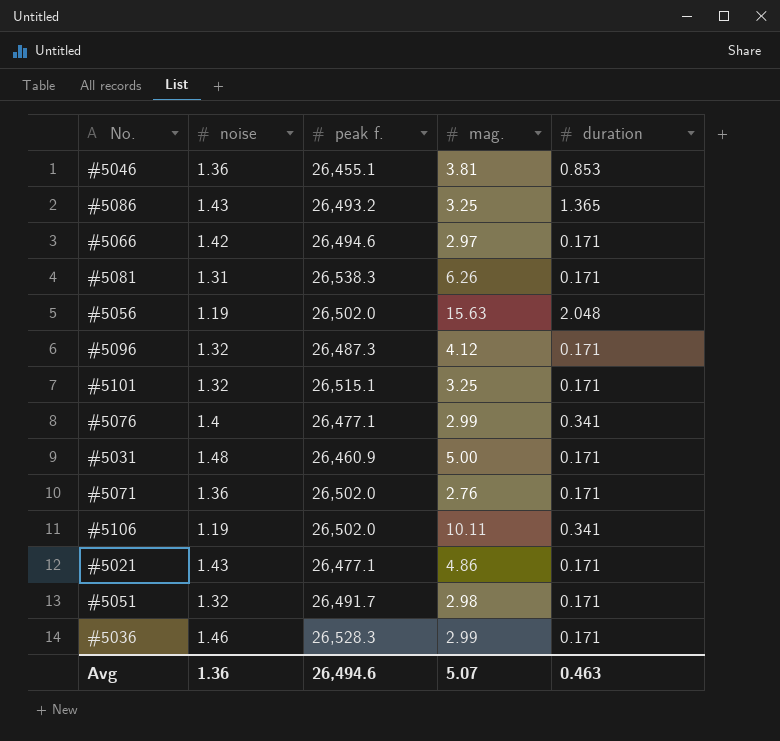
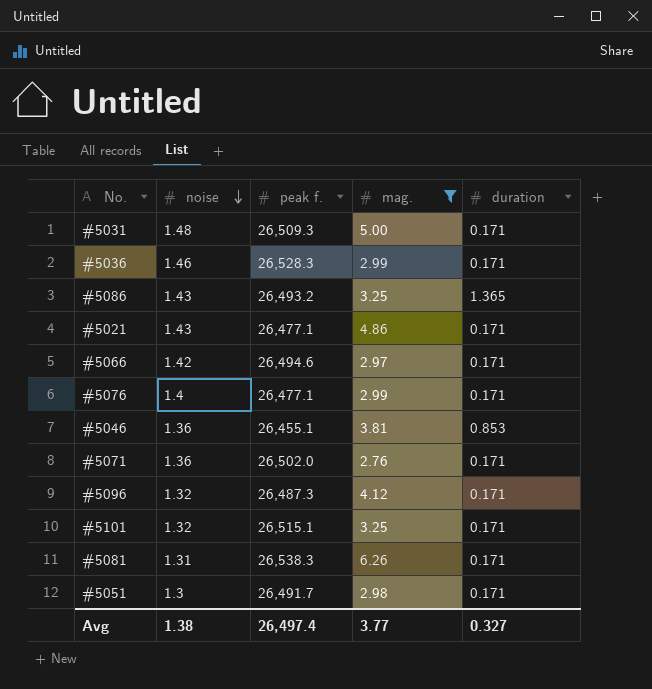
filter: none -> mag. <= 6.26
row order: none -> noise descending
#5031 | peak f.: 26,460.9 -> 26,509.3
#5076 | duration: 0.341 -> 0.171
#5051 | noise: 1.32 -> 1.3
Avg | noise: 1.36 -> 1.38
Avg | peak f.: 26,494.6 -> 26,497.4
Avg | mag.: 5.07 -> 3.77
Avg | duration: 0.463 -> 0.327

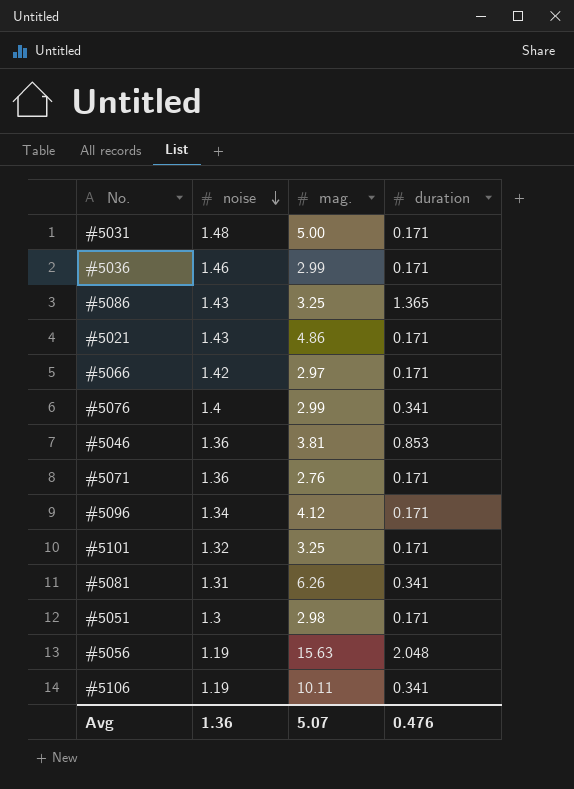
filter: mag. <= 6.26 -> none
column peak f. | position: 3 -> none
#5076 | duration: 0.171 -> 0.341
#5096 | noise: 1.32 -> 1.34
#5081 | duration: 0.171 -> 0.341
Avg | noise: 1.38 -> 1.36
Avg | mag.: 3.77 -> 5.07
Avg | duration: 0.327 -> 0.476

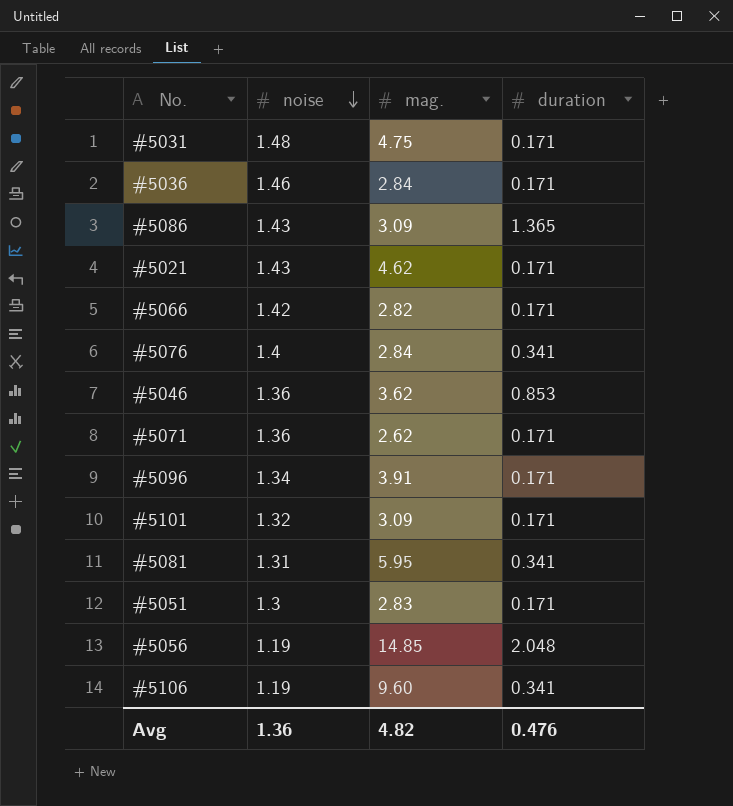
#5031 | mag.: 5.00 -> 4.75
#5036 | mag.: 2.99 -> 2.84
#5086 | mag.: 3.25 -> 3.09
#5021 | mag.: 4.86 -> 4.62
#5066 | mag.: 2.97 -> 2.82
#5076 | mag.: 2.99 -> 2.84
#5046 | mag.: 3.81 -> 3.62
#5071 | mag.: 2.76 -> 2.62
#5096 | mag.: 4.12 -> 3.91
#5101 | mag.: 3.25 -> 3.09
#5081 | mag.: 6.26 -> 5.95
#5051 | mag.: 2.98 -> 2.83
#5056 | mag.: 15.63 -> 14.85
#5106 | mag.: 10.11 -> 9.60
Avg | mag.: 5.07 -> 4.82

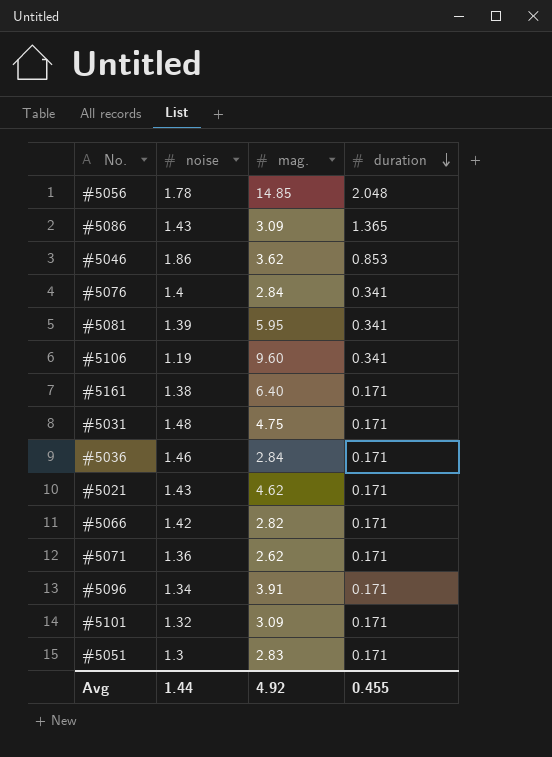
row order: noise descending -> duration descending
#5056 | noise: 1.19 -> 1.78
#5046 | noise: 1.36 -> 1.86
#5081 | noise: 1.31 -> 1.39
row #5161: none -> 1.38 | 6.40 | 0.171
Avg | noise: 1.36 -> 1.44
Avg | mag.: 4.82 -> 4.92
Avg | duration: 0.476 -> 0.455

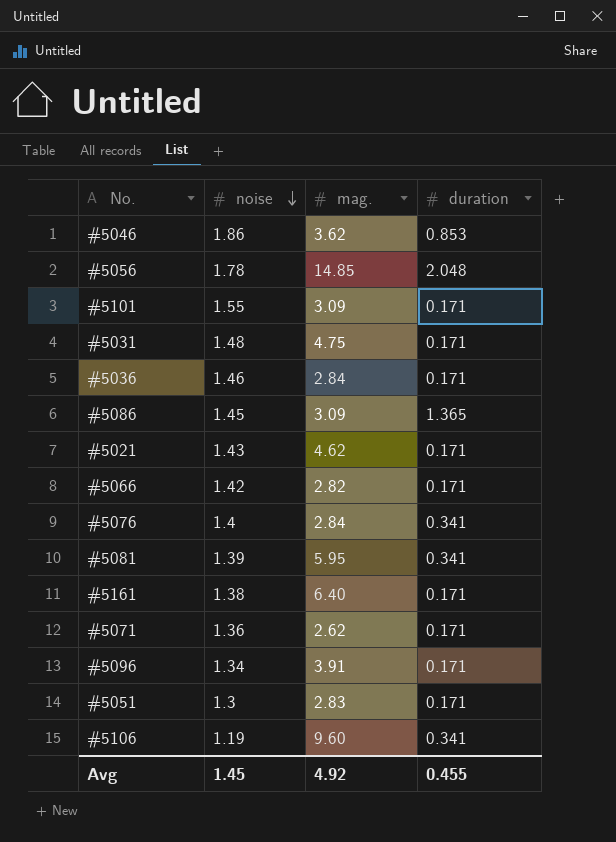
row order: duration descending -> noise descending
#5101 | noise: 1.32 -> 1.55
#5086 | noise: 1.43 -> 1.45
Avg | noise: 1.44 -> 1.45

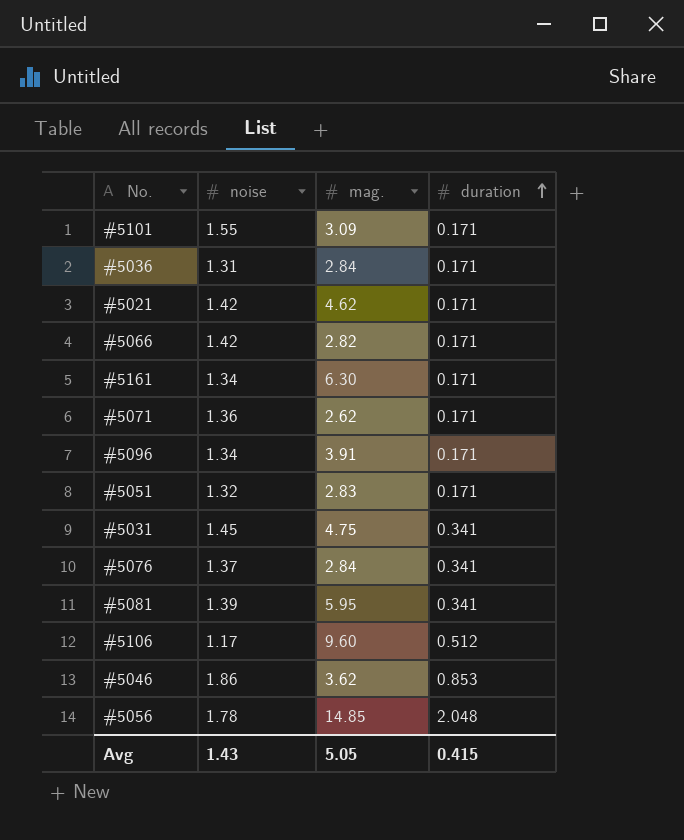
row order: noise descending -> duration ascending
row #5086: 1.45 | 3.09 | 1.365 -> none
#5036 | noise: 1.46 -> 1.31
#5021 | noise: 1.43 -> 1.42
#5161 | noise: 1.38 -> 1.34
#5161 | mag.: 6.40 -> 6.30
#5051 | noise: 1.3 -> 1.32
#5031 | noise: 1.48 -> 1.45
#5031 | duration: 0.171 -> 0.341
#5076 | noise: 1.4 -> 1.37
#5106 | noise: 1.19 -> 1.17
#5106 | duration: 0.341 -> 0.512
Avg | noise: 1.45 -> 1.43
Avg | mag.: 4.92 -> 5.05
Avg | duration: 0.455 -> 0.415

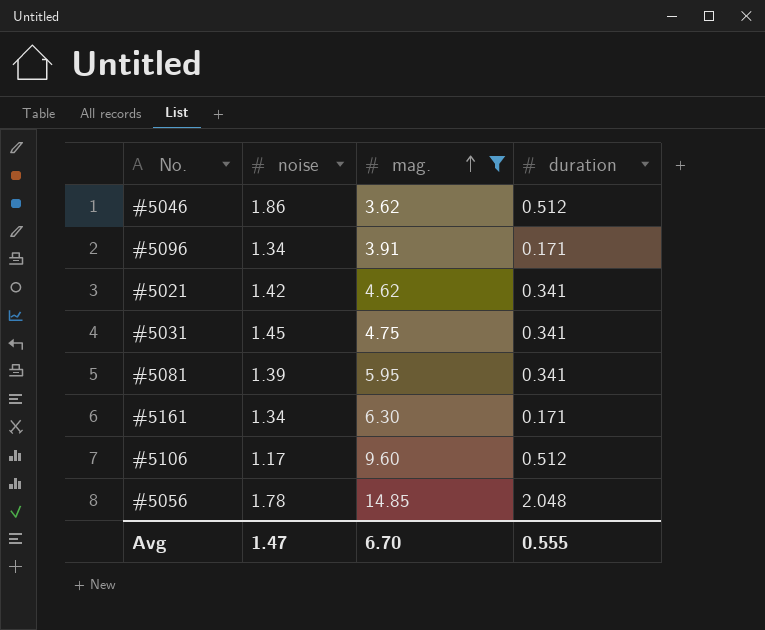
filter: none -> mag. >= 3.62
row order: duration ascending -> mag. ascending
#5046 | duration: 0.853 -> 0.512
#5021 | duration: 0.171 -> 0.341
Avg | noise: 1.43 -> 1.47
Avg | mag.: 5.05 -> 6.70
Avg | duration: 0.415 -> 0.555

